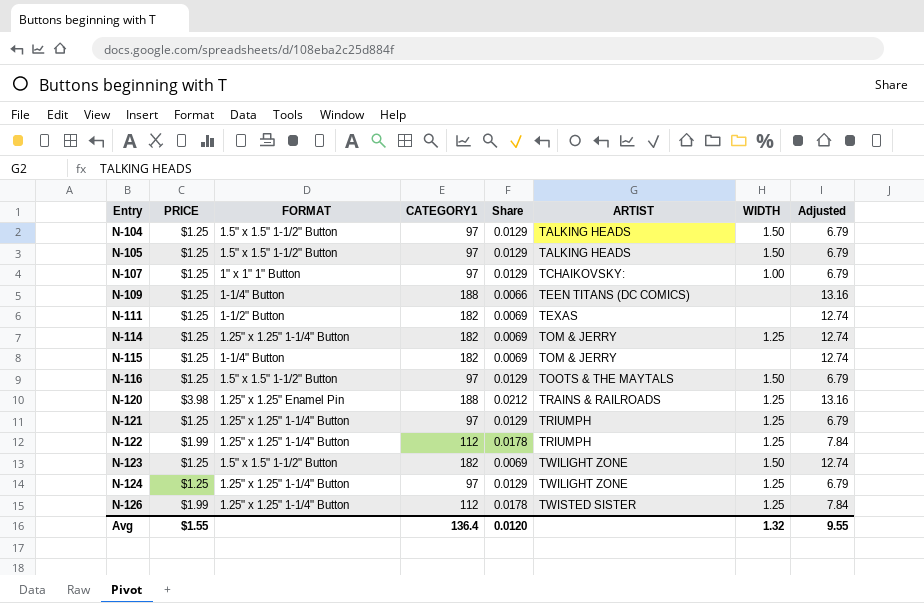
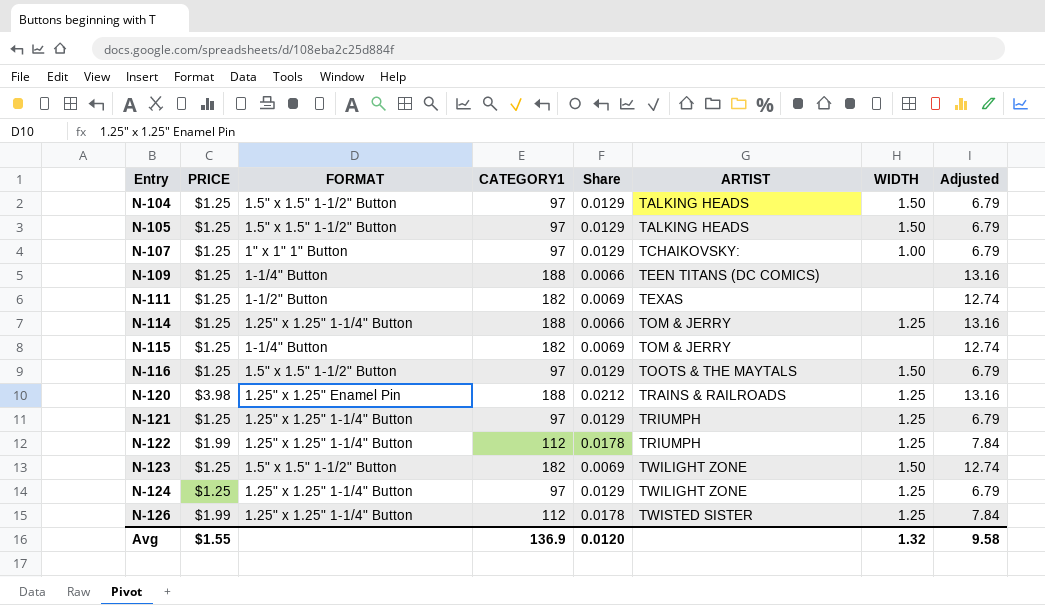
N-114 | CATEGORY1: 182 -> 188
N-114 | Share: 0.0069 -> 0.0066
N-114 | Adjusted: 12.74 -> 13.16
Avg | CATEGORY1: 136.4 -> 136.9
Avg | Adjusted: 9.55 -> 9.58

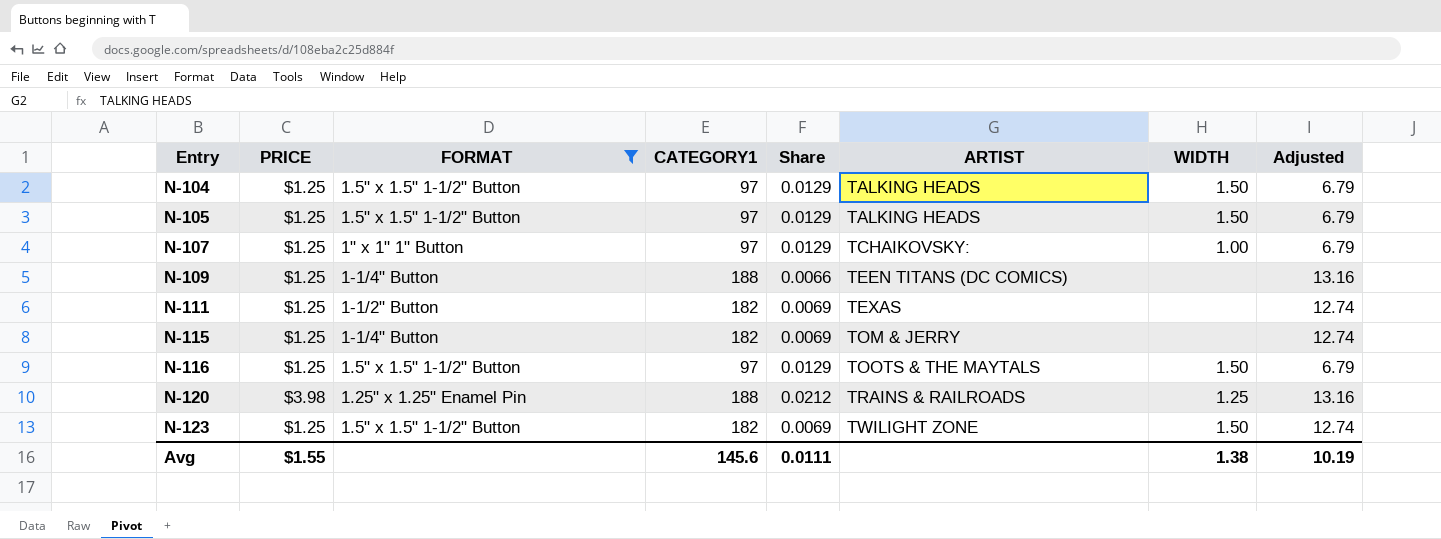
filter: none -> FORMAT != 1.25" x 1.25" 1-1/4" Button
Avg | CATEGORY1: 136.9 -> 145.6
Avg | Share: 0.0120 -> 0.0111
Avg | WIDTH: 1.32 -> 1.38
Avg | Adjusted: 9.58 -> 10.19

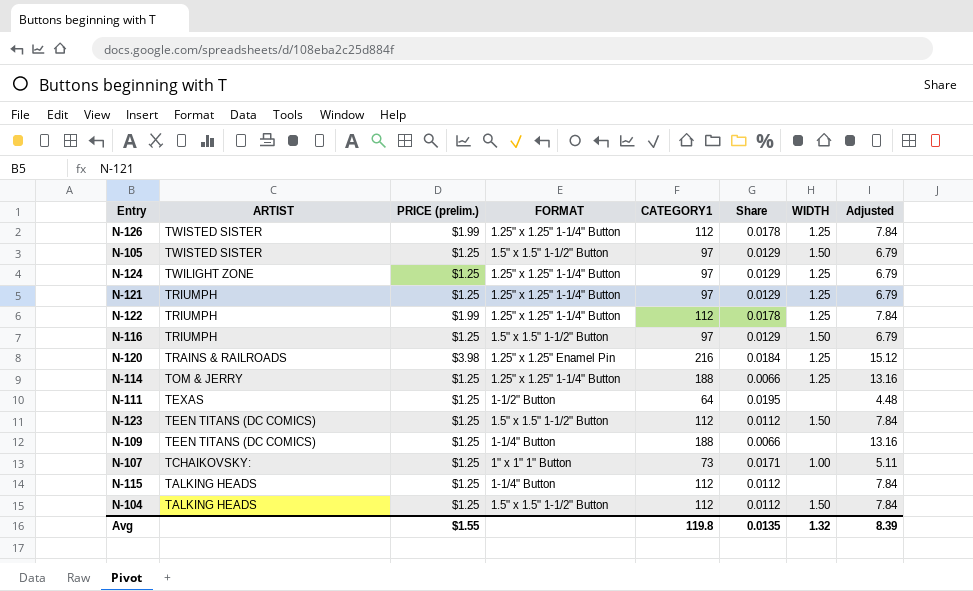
filter: FORMAT != 1.25" x 1.25" 1-1/4" Button -> none
row order: Entry ascending -> ARTIST descending
column ARTIST | position: 6 -> 2
column name: PRICE -> PRICE (prelim.)
N-105 | ARTIST: TALKING HEADS -> TWISTED SISTER
N-116 | ARTIST: TOOTS & THE MAYTALS -> TRIUMPH
N-120 | CATEGORY1: 188 -> 216
N-120 | Share: 0.0212 -> 0.0184
N-120 | Adjusted: 13.16 -> 15.12
N-111 | CATEGORY1: 182 -> 64
N-111 | Share: 0.0069 -> 0.0195
N-111 | Adjusted: 12.74 -> 4.48
N-123 | ARTIST: TWILIGHT ZONE -> TEEN TITANS (DC COMICS)
N-123 | CATEGORY1: 182 -> 112
N-123 | Share: 0.0069 -> 0.0112
N-123 | Adjusted: 12.74 -> 7.84
N-107 | CATEGORY1: 97 -> 73
N-107 | Share: 0.0129 -> 0.0171
N-107 | Adjusted: 6.79 -> 5.11
N-115 | ARTIST: TOM & JERRY -> TALKING HEADS
N-115 | CATEGORY1: 182 -> 112
N-115 | Share: 0.0069 -> 0.0112
N-115 | Adjusted: 12.74 -> 7.84
N-104 | CATEGORY1: 97 -> 112
N-104 | Share: 0.0129 -> 0.0112
N-104 | Adjusted: 6.79 -> 7.84
Avg | CATEGORY1: 145.6 -> 119.8
Avg | Share: 0.0111 -> 0.0135
Avg | WIDTH: 1.38 -> 1.32
Avg | Adjusted: 10.19 -> 8.39

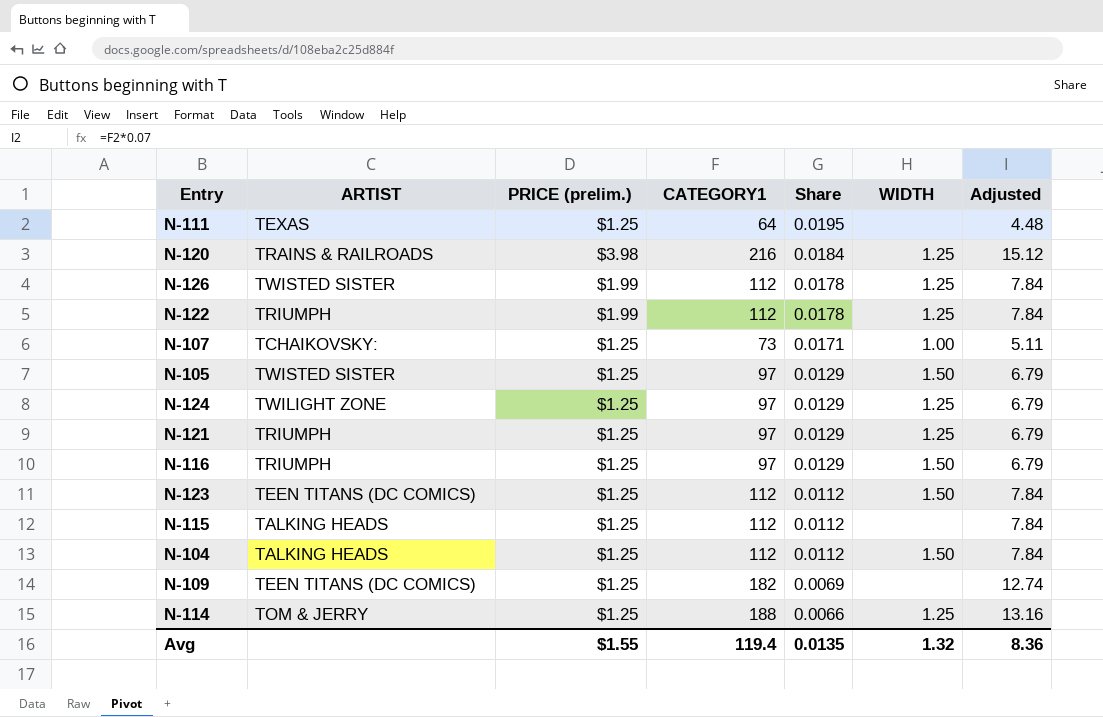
row order: ARTIST descending -> Share descending
column FORMAT | position: 4 -> none
N-109 | CATEGORY1: 188 -> 182
N-109 | Share: 0.0066 -> 0.0069
N-109 | Adjusted: 13.16 -> 12.74
Avg | CATEGORY1: 119.8 -> 119.4
Avg | Adjusted: 8.39 -> 8.36

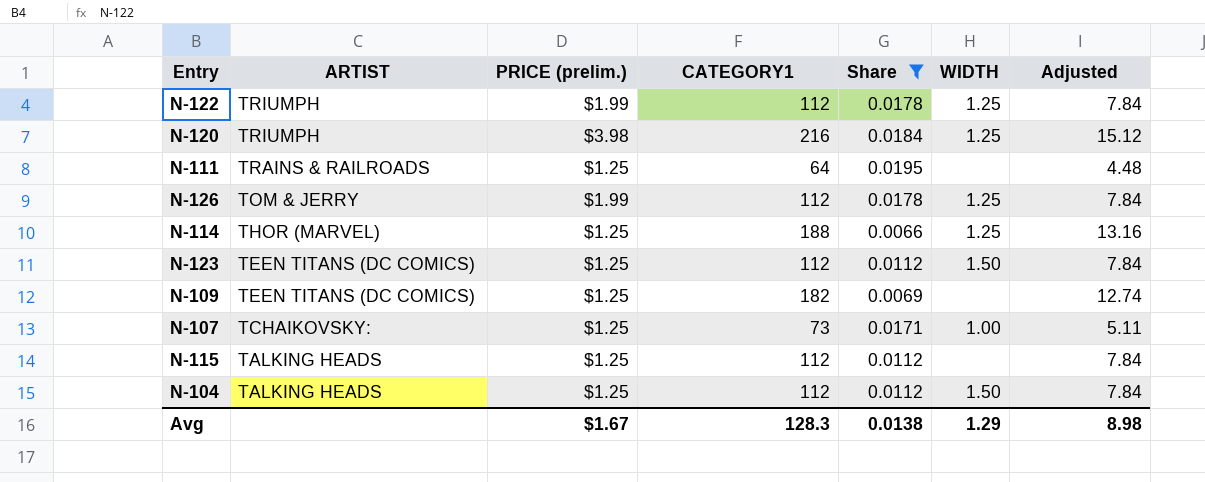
filter: none -> Share != 0.0129
row order: Share descending -> ARTIST descending
N-120 | ARTIST: TRAINS & RAILROADS -> TRIUMPH
N-111 | ARTIST: TEXAS -> TRAINS & RAILROADS
N-126 | ARTIST: TWISTED SISTER -> TOM & JERRY
N-114 | ARTIST: TOM & JERRY -> THOR (MARVEL)
Avg | PRICE (prelim.): $1.55 -> $1.67
Avg | CATEGORY1: 119.4 -> 128.3
Avg | Share: 0.0135 -> 0.0138
Avg | WIDTH: 1.32 -> 1.29
Avg | Adjusted: 8.36 -> 8.98

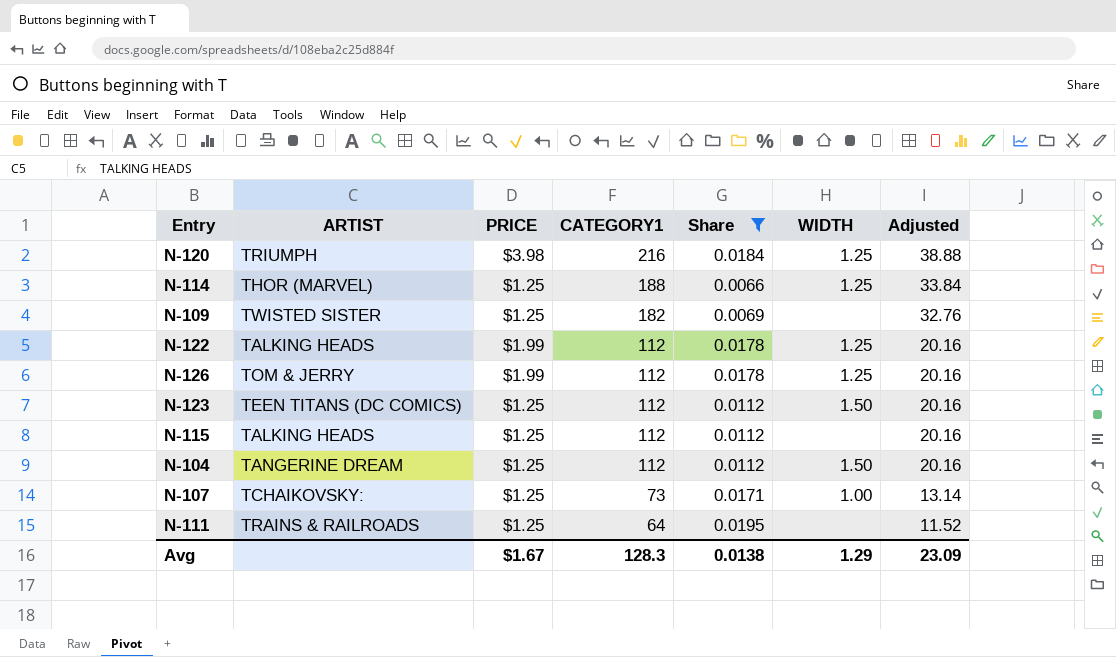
row order: ARTIST descending -> CATEGORY1 descending
column name: PRICE (prelim.) -> PRICE
column Adjusted | formula: [CATEGORY1] * 0.07 -> [CATEGORY1] * 0.18
N-109 | ARTIST: TEEN TITANS (DC COMICS) -> TWISTED SISTER
N-122 | ARTIST: TRIUMPH -> TALKING HEADS
N-104 | ARTIST: TALKING HEADS -> TANGERINE DREAM
Avg | Adjusted: 8.98 -> 23.09

